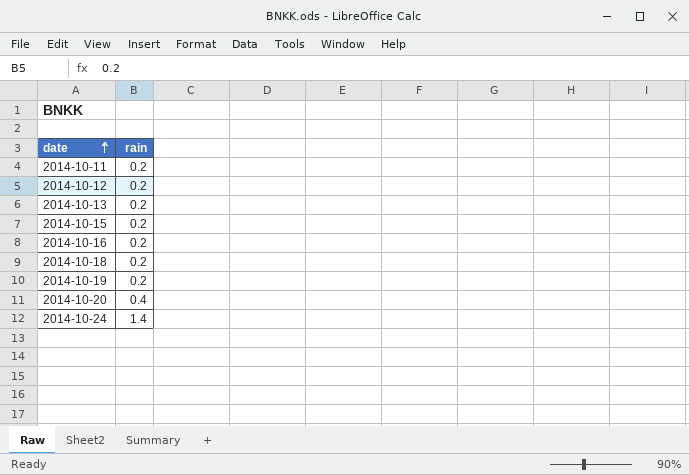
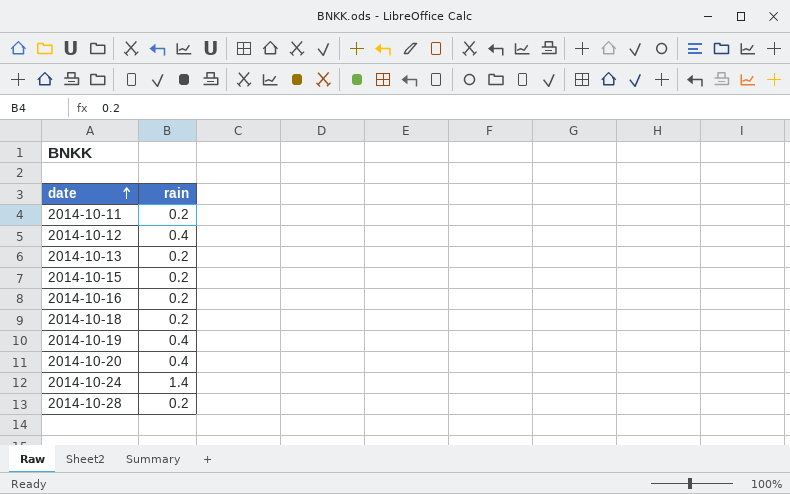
2014-10-12 | rain: 0.2 -> 0.4
2014-10-19 | rain: 0.2 -> 0.4
row 2014-10-28: none -> 0.2

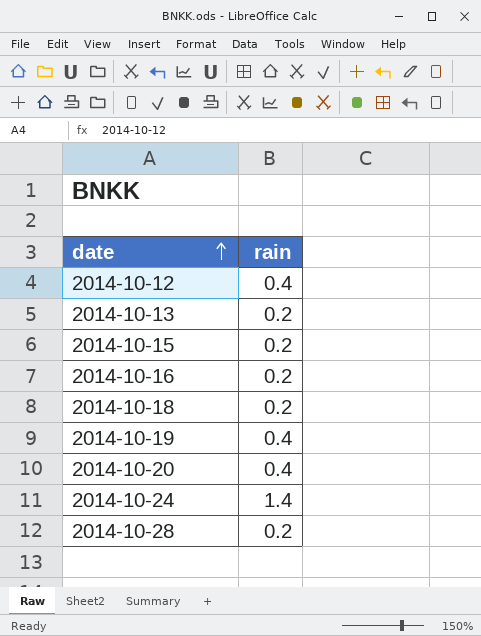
row 2014-10-11: 0.2 -> none

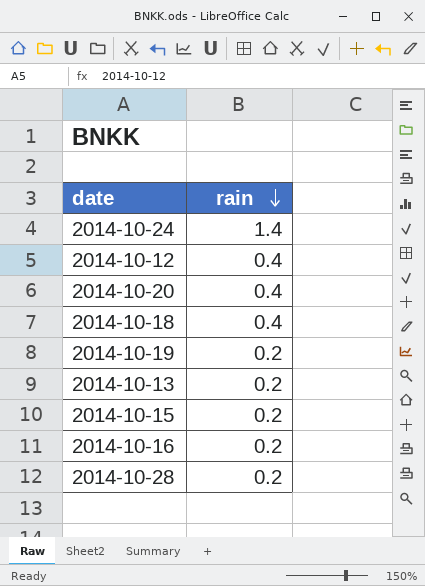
row order: date ascending -> rain descending
2014-10-18 | rain: 0.2 -> 0.4
2014-10-19 | rain: 0.4 -> 0.2

